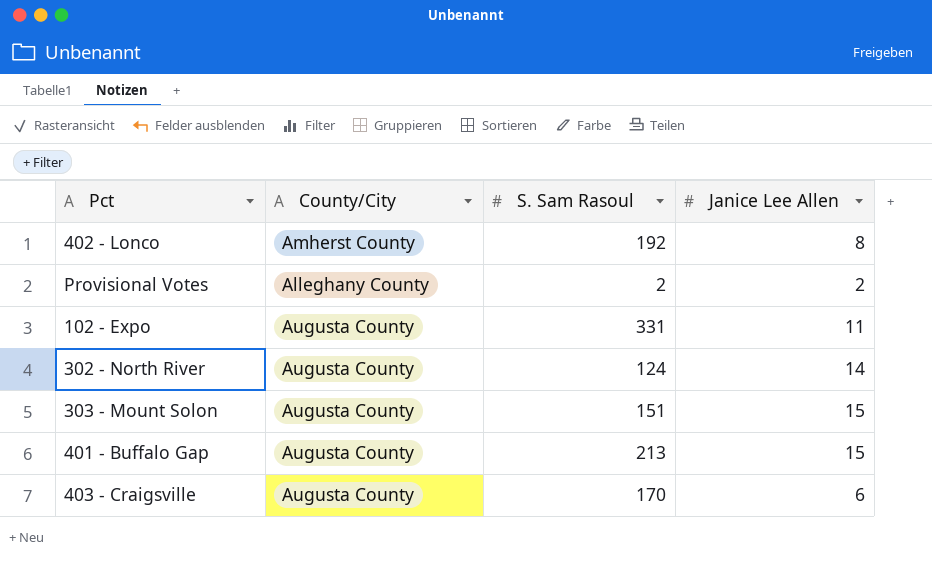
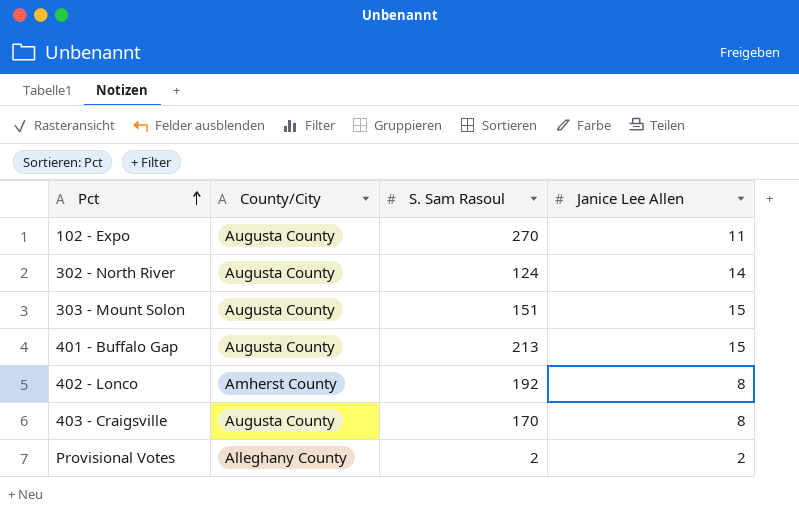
row order: none -> Pct ascending
102 - Expo | S. Sam Rasoul: 331 -> 270
403 - Craigsville | Janice Lee Allen: 6 -> 8

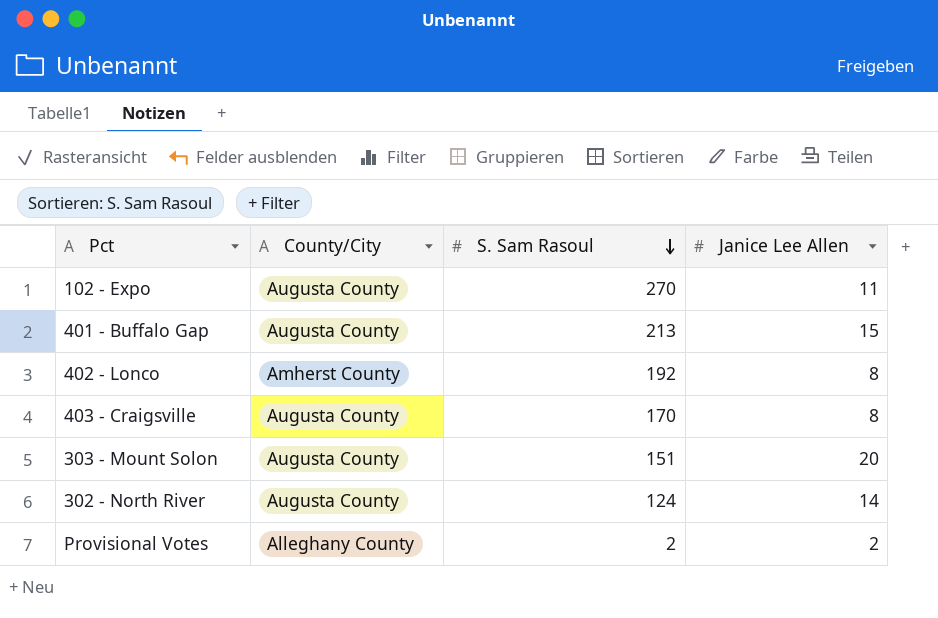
row order: Pct ascending -> S. Sam Rasoul descending
303 - Mount Solon | Janice Lee Allen: 15 -> 20

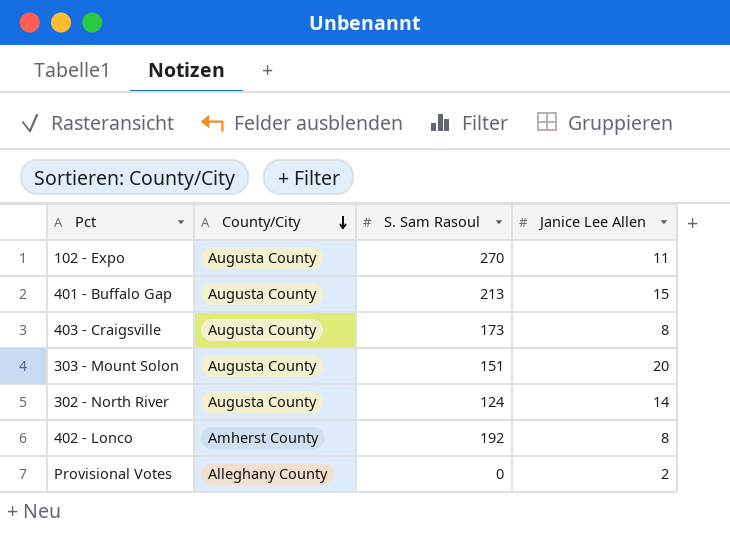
row order: S. Sam Rasoul descending -> County/City descending
403 - Craigsville | S. Sam Rasoul: 170 -> 173
Provisional Votes | S. Sam Rasoul: 2 -> 0

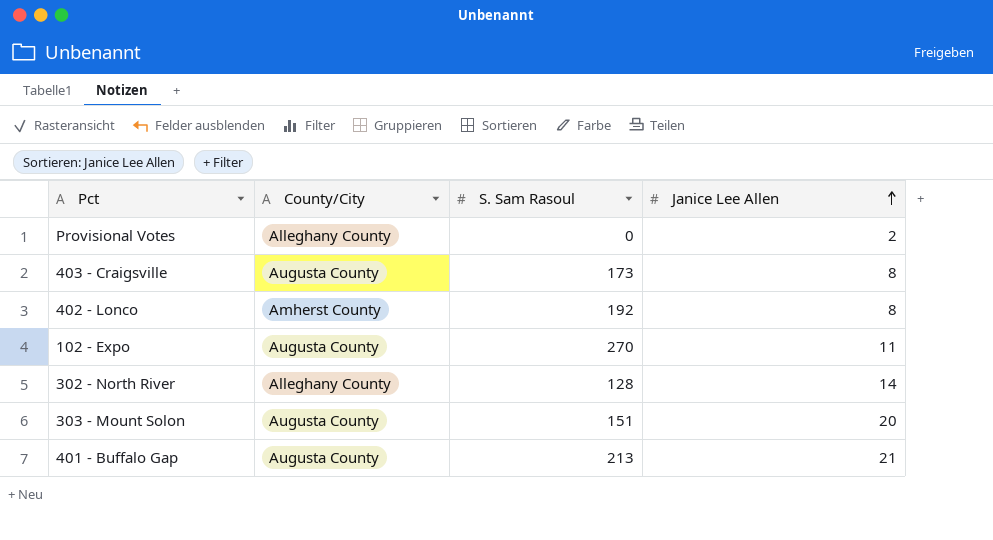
row order: County/City descending -> Janice Lee Allen ascending
302 - North River | County/City: Augusta County -> Alleghany County
302 - North River | S. Sam Rasoul: 124 -> 128
401 - Buffalo Gap | Janice Lee Allen: 15 -> 21

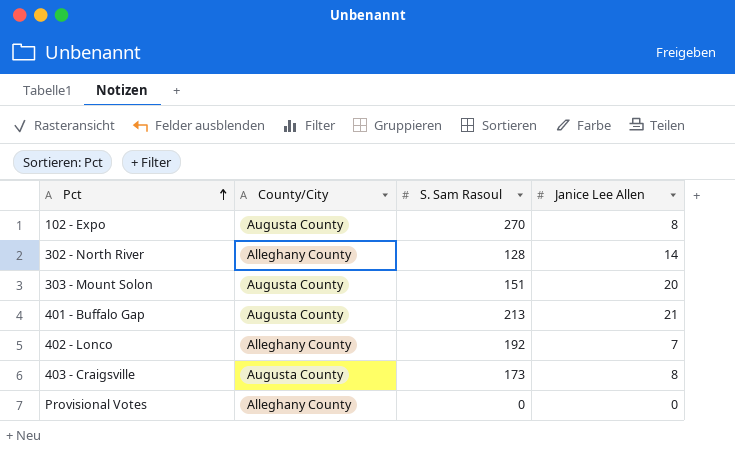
row order: Janice Lee Allen ascending -> Pct ascending
102 - Expo | Janice Lee Allen: 11 -> 8
402 - Lonco | County/City: Amherst County -> Alleghany County
402 - Lonco | Janice Lee Allen: 8 -> 7
Provisional Votes | Janice Lee Allen: 2 -> 0

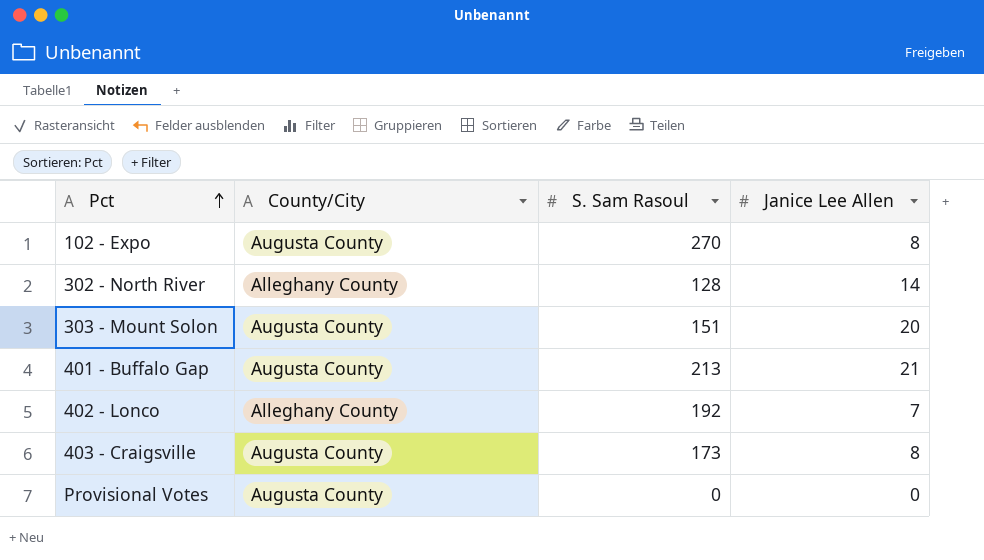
Provisional Votes | County/City: Alleghany County -> Augusta County

